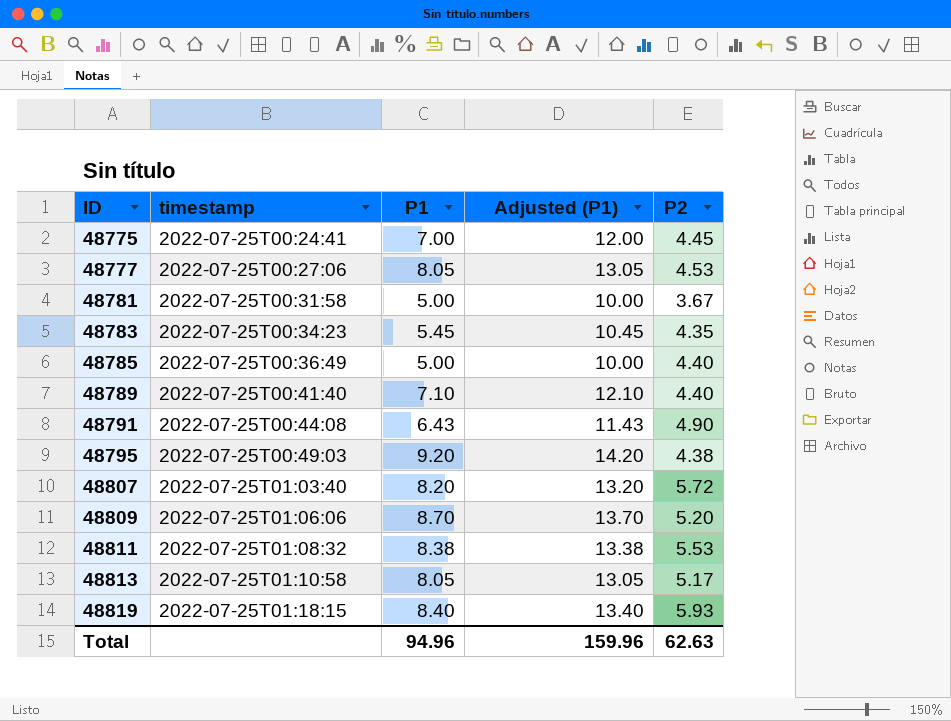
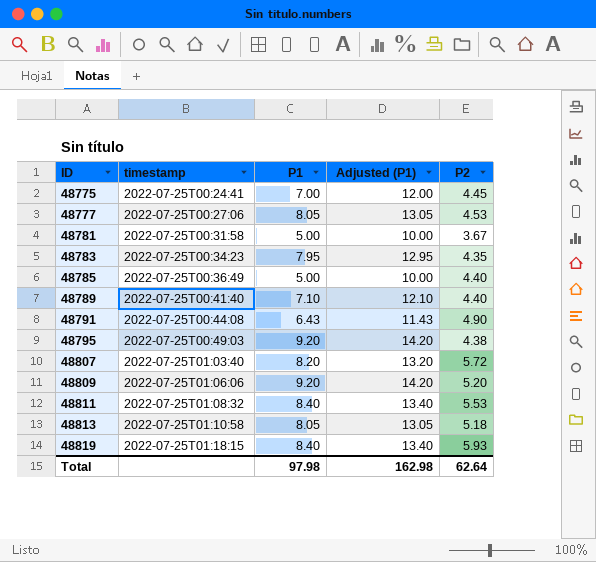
48783 | P1: 5.45 -> 7.95
48783 | Adjusted (P1): 10.45 -> 12.95
48809 | P1: 8.70 -> 9.20
48809 | Adjusted (P1): 13.70 -> 14.20
48811 | P1: 8.38 -> 8.40
48811 | Adjusted (P1): 13.38 -> 13.40
48813 | P2: 5.17 -> 5.18
Total | P1: 94.96 -> 97.98
Total | Adjusted (P1): 159.96 -> 162.98
Total | P2: 62.63 -> 62.64

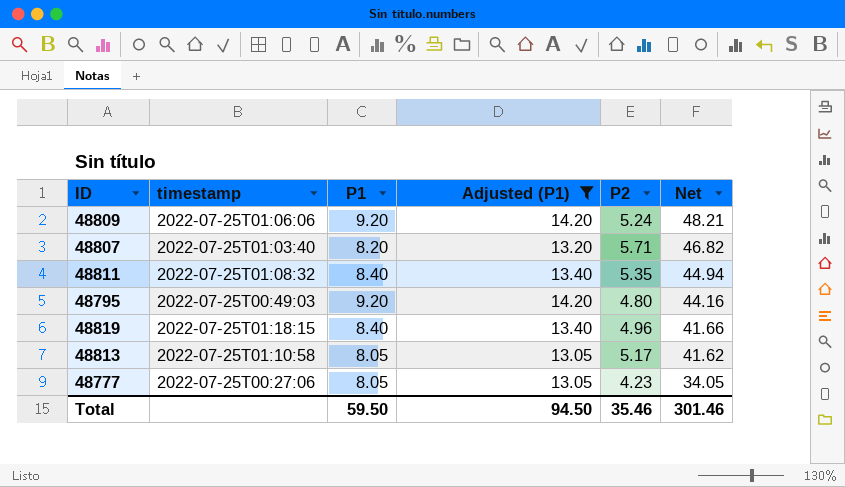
filter: none -> Adjusted (P1) >= 13.05
row order: ID ascending -> Net descending
column Net | formula: none -> [P1] * [P2]
48809 | P2: 5.20 -> 5.24
48807 | P2: 5.72 -> 5.71
48811 | P2: 5.53 -> 5.35
48795 | P2: 4.38 -> 4.80
48819 | P2: 5.93 -> 4.96
48813 | P2: 5.18 -> 5.17
48777 | P2: 4.53 -> 4.23
Total | P1: 97.98 -> 59.50
Total | Adjusted (P1): 162.98 -> 94.50
Total | P2: 62.64 -> 35.46

